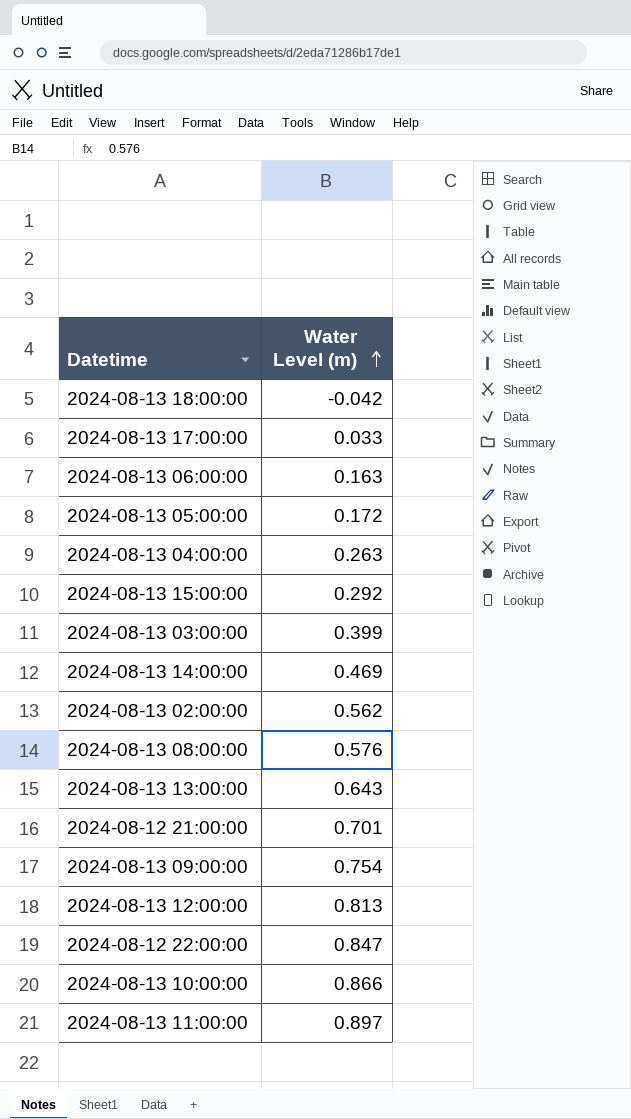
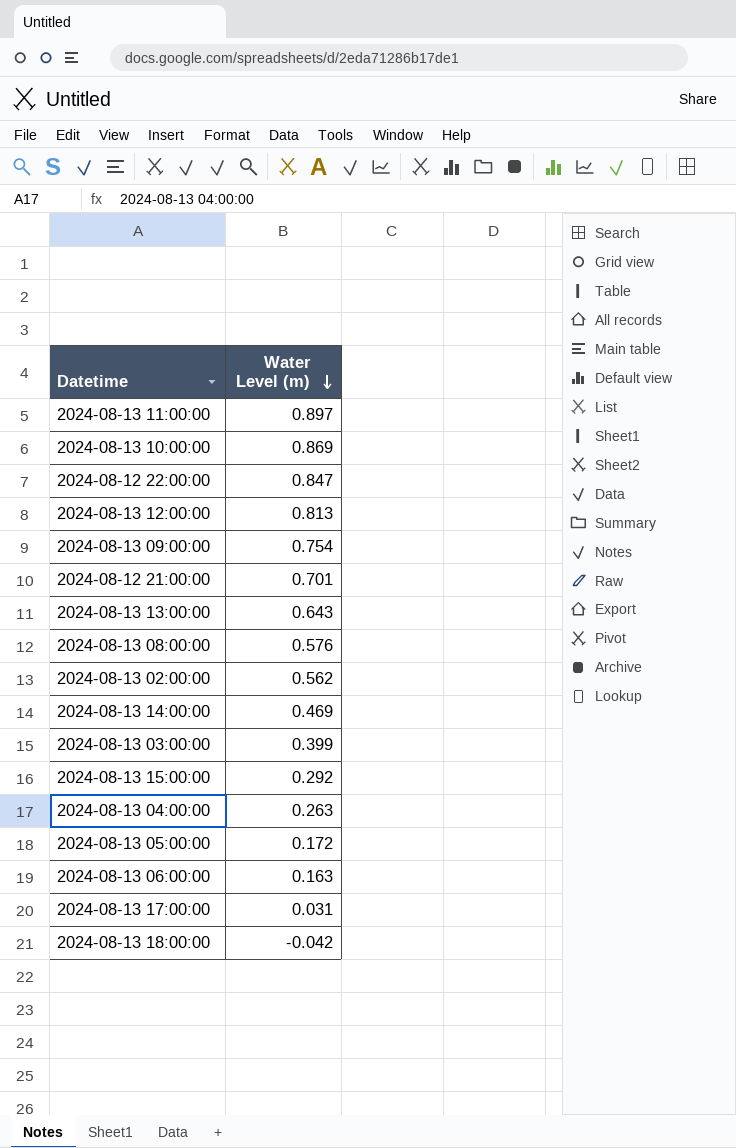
row order: Water Level (m) ascending -> Water Level (m) descending
2024-08-13 10:00:00 | Water Level (m): 0.866 -> 0.869
2024-08-13 17:00:00 | Water Level (m): 0.033 -> 0.031

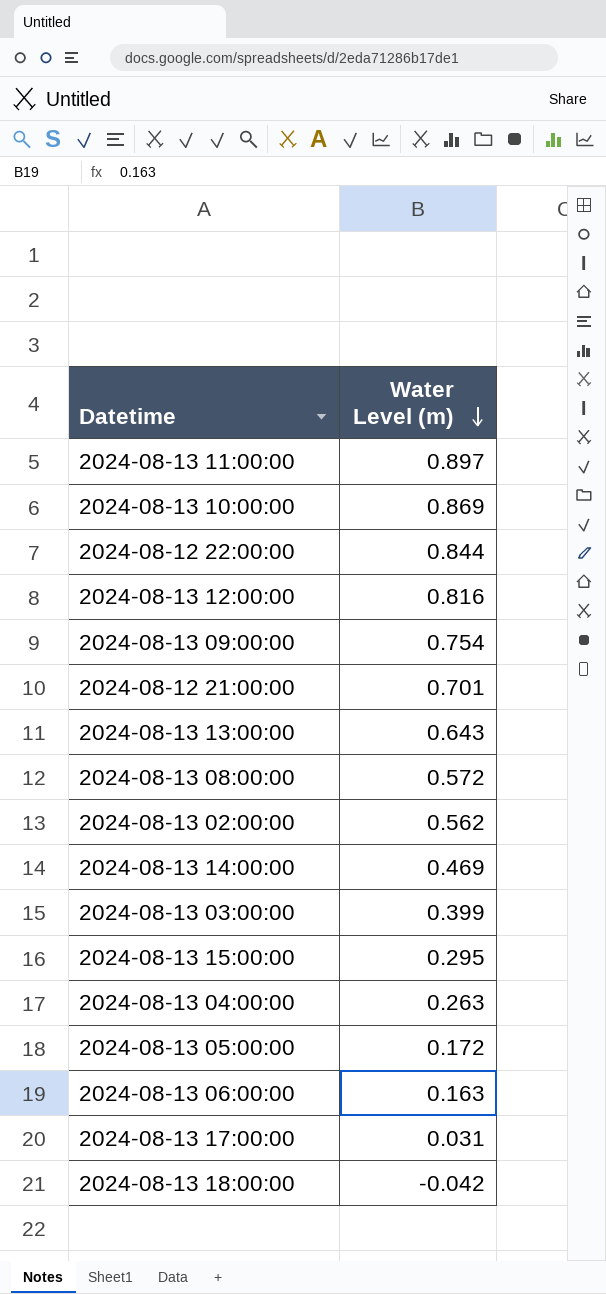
2024-08-12 22:00:00 | Water Level (m): 0.847 -> 0.844
2024-08-13 12:00:00 | Water Level (m): 0.813 -> 0.816
2024-08-13 08:00:00 | Water Level (m): 0.576 -> 0.572
2024-08-13 15:00:00 | Water Level (m): 0.292 -> 0.295

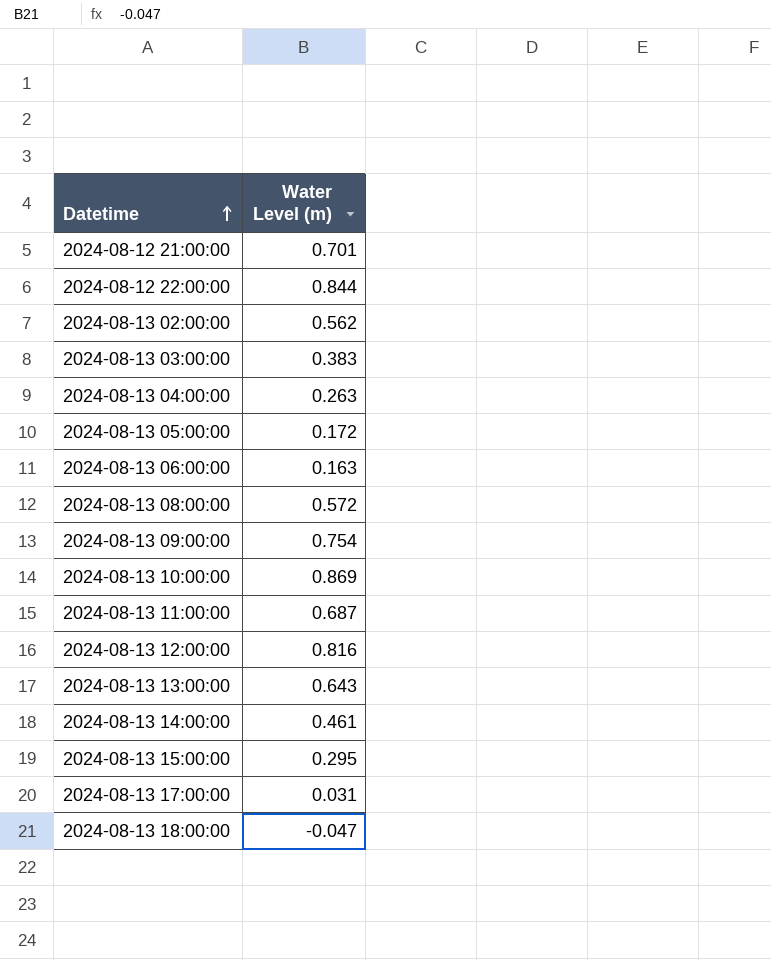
row order: Water Level (m) descending -> Datetime ascending
2024-08-13 03:00:00 | Water Level (m): 0.399 -> 0.383
2024-08-13 11:00:00 | Water Level (m): 0.897 -> 0.687
2024-08-13 14:00:00 | Water Level (m): 0.469 -> 0.461
2024-08-13 18:00:00 | Water Level (m): -0.042 -> -0.047

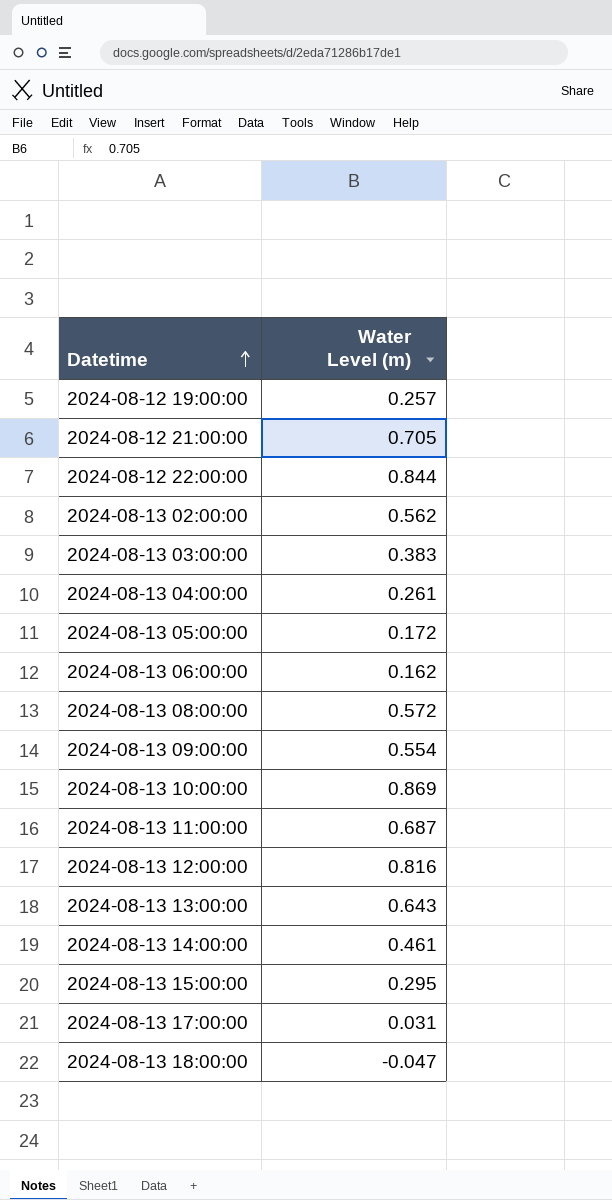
row 2024-08-12 19:00:00: none -> 0.257
2024-08-12 21:00:00 | Water Level (m): 0.701 -> 0.705
2024-08-13 04:00:00 | Water Level (m): 0.263 -> 0.261
2024-08-13 06:00:00 | Water Level (m): 0.163 -> 0.162
2024-08-13 09:00:00 | Water Level (m): 0.754 -> 0.554

